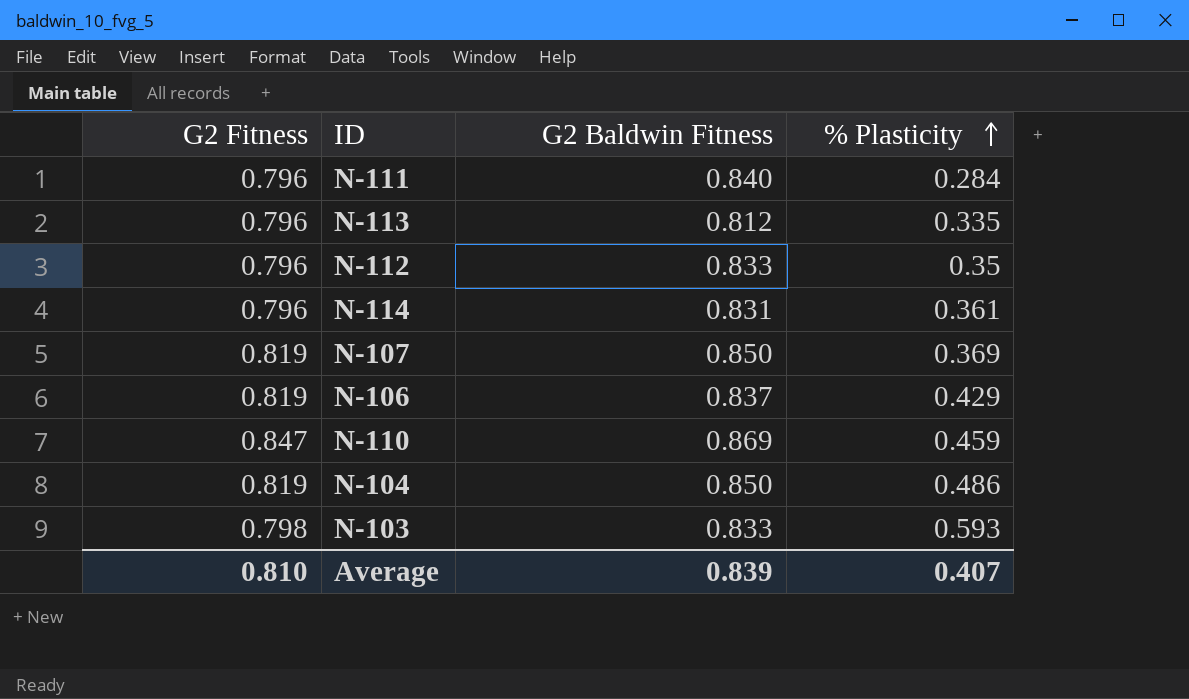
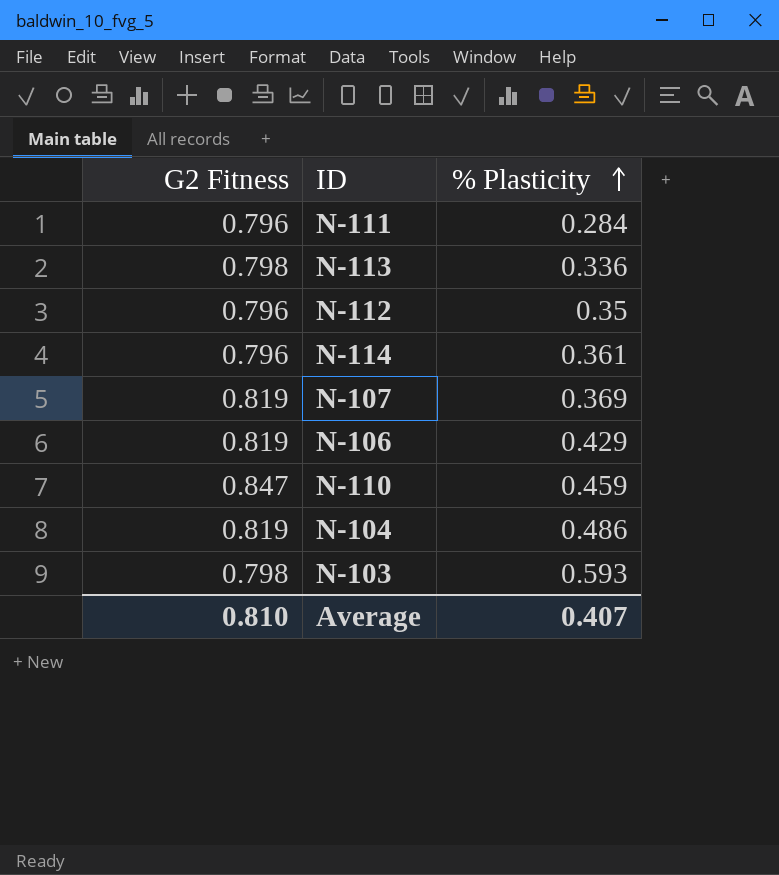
column G2 Baldwin Fitness | position: 3 -> none
N-113 | G2 Fitness: 0.796 -> 0.798
N-113 | % Plasticity: 0.335 -> 0.336

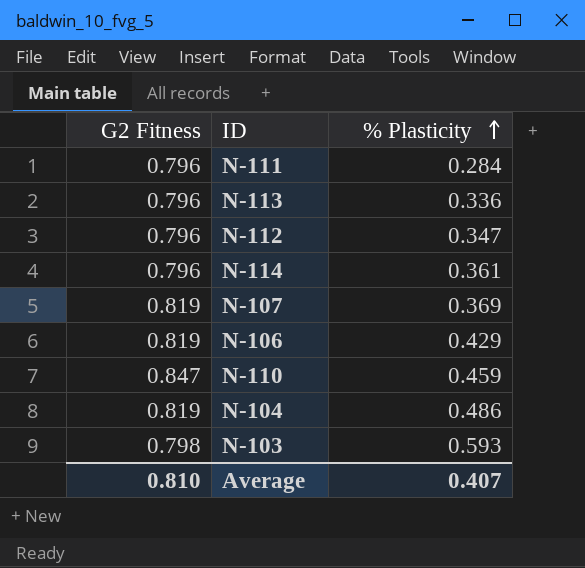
N-113 | G2 Fitness: 0.798 -> 0.796
N-112 | % Plasticity: 0.35 -> 0.347

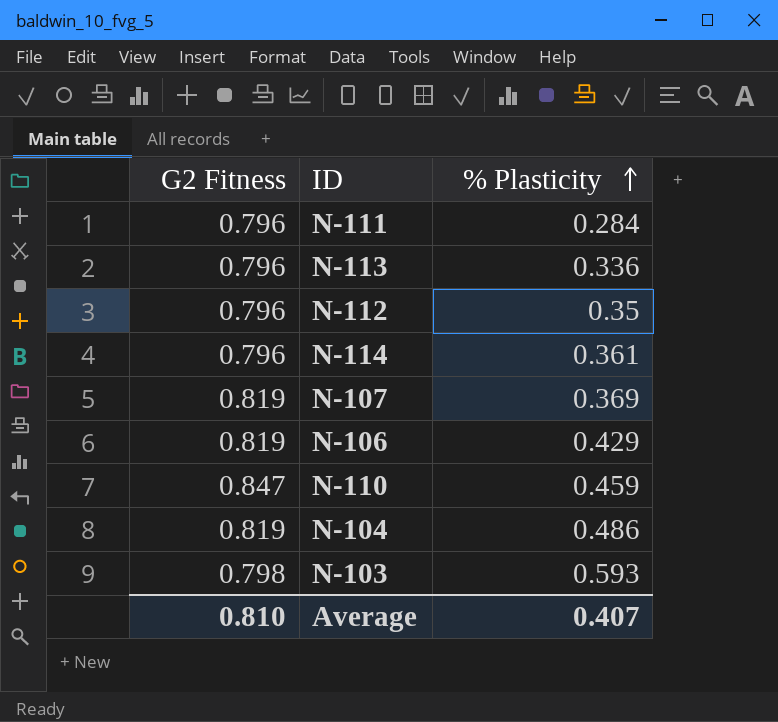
N-112 | % Plasticity: 0.347 -> 0.35

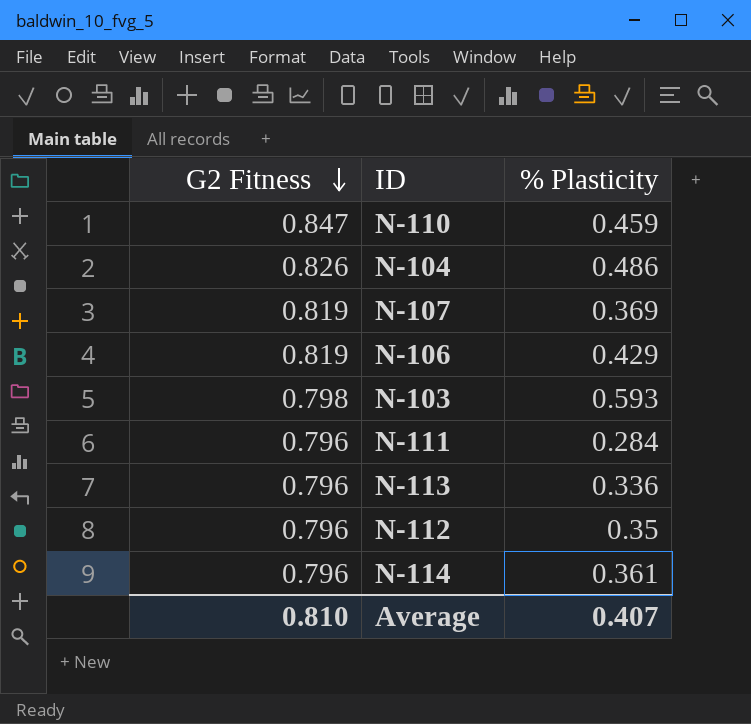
row order: % Plasticity ascending -> G2 Fitness descending
N-104 | G2 Fitness: 0.819 -> 0.826

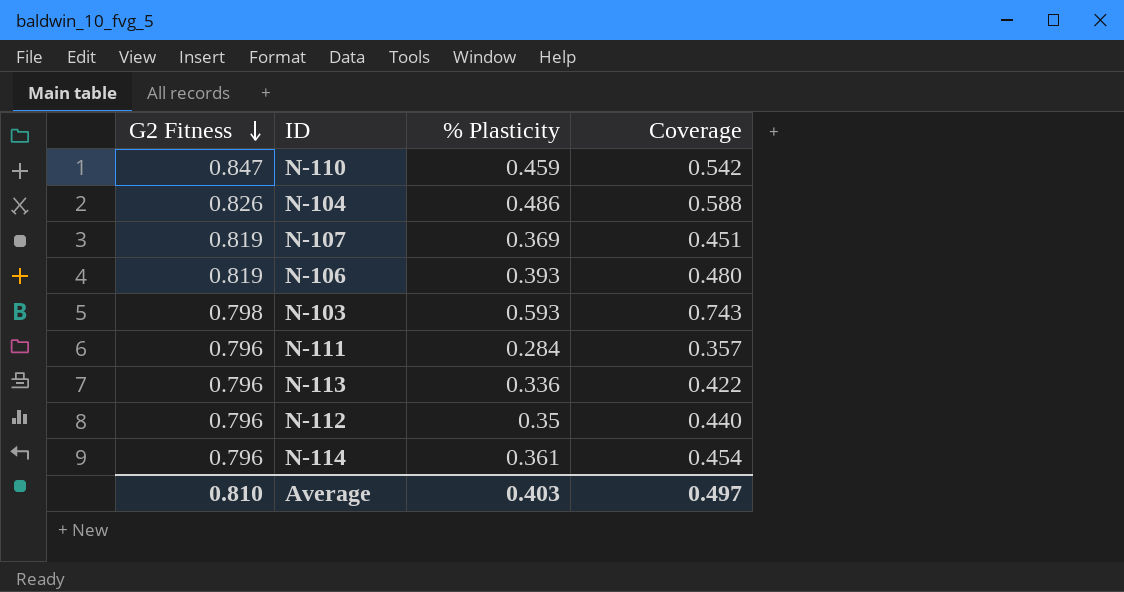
column Coverage | formula: none -> [% Plasticity] / [G2 Fitness]
N-106 | % Plasticity: 0.429 -> 0.393
Average | % Plasticity: 0.407 -> 0.403

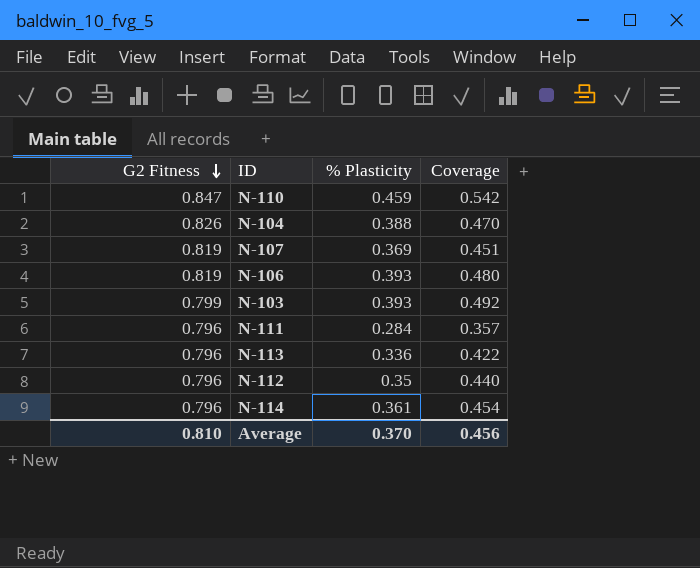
N-104 | % Plasticity: 0.486 -> 0.388
N-104 | Coverage: 0.588 -> 0.470
N-103 | G2 Fitness: 0.798 -> 0.799
N-103 | % Plasticity: 0.593 -> 0.393
N-103 | Coverage: 0.743 -> 0.492
Average | % Plasticity: 0.403 -> 0.370
Average | Coverage: 0.497 -> 0.456

